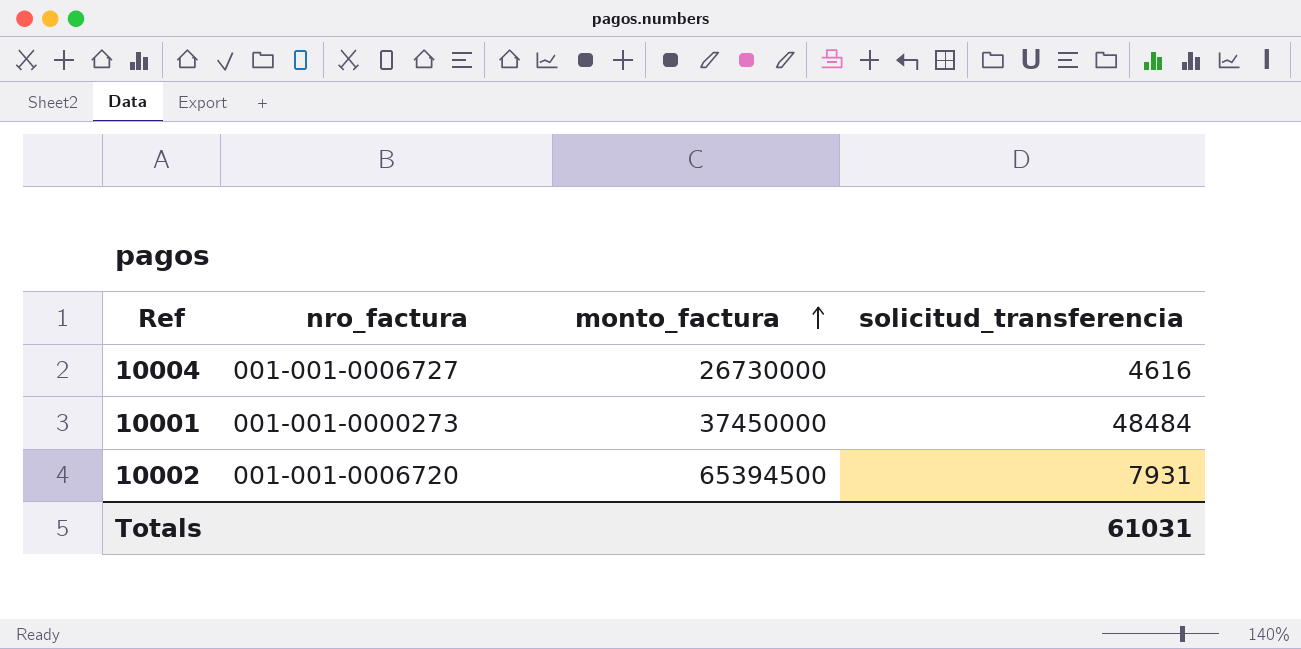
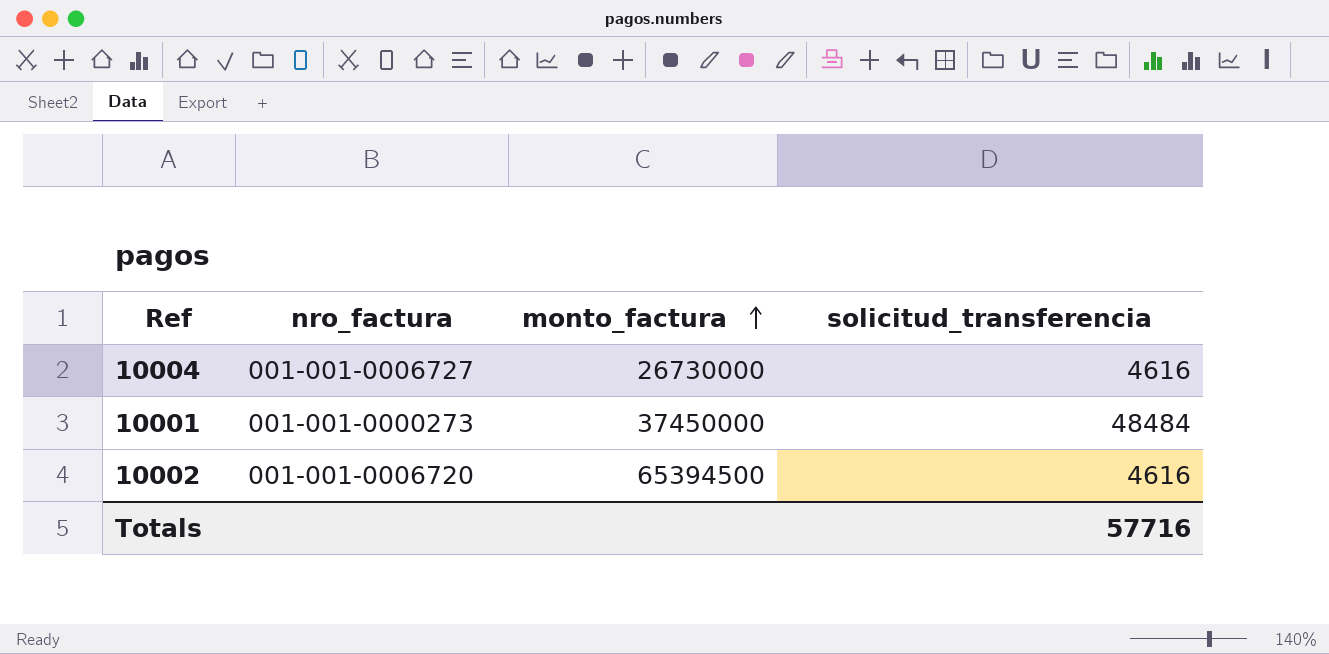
10002 | solicitud_transferencia: 7931 -> 4616
Totals | solicitud_transferencia: 61031 -> 57716

